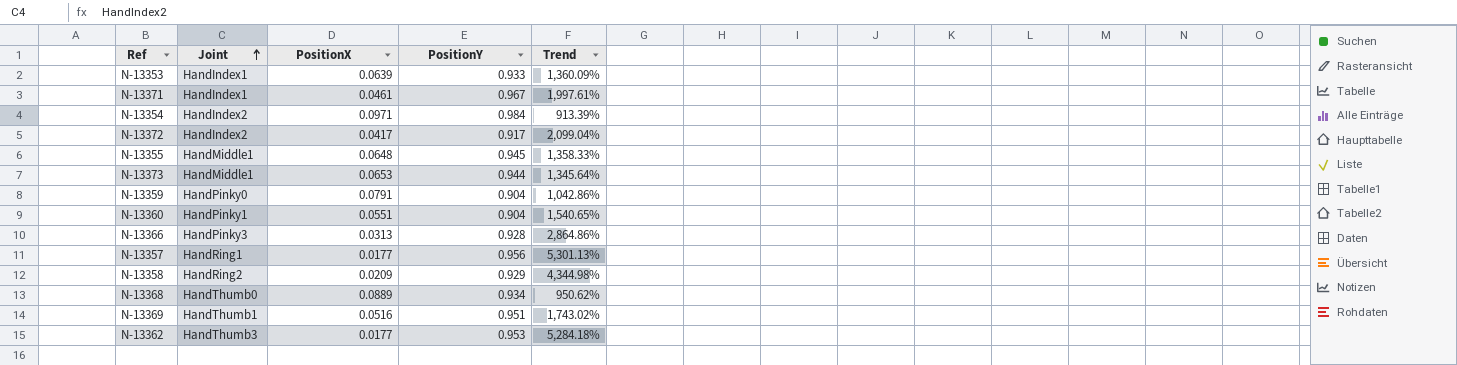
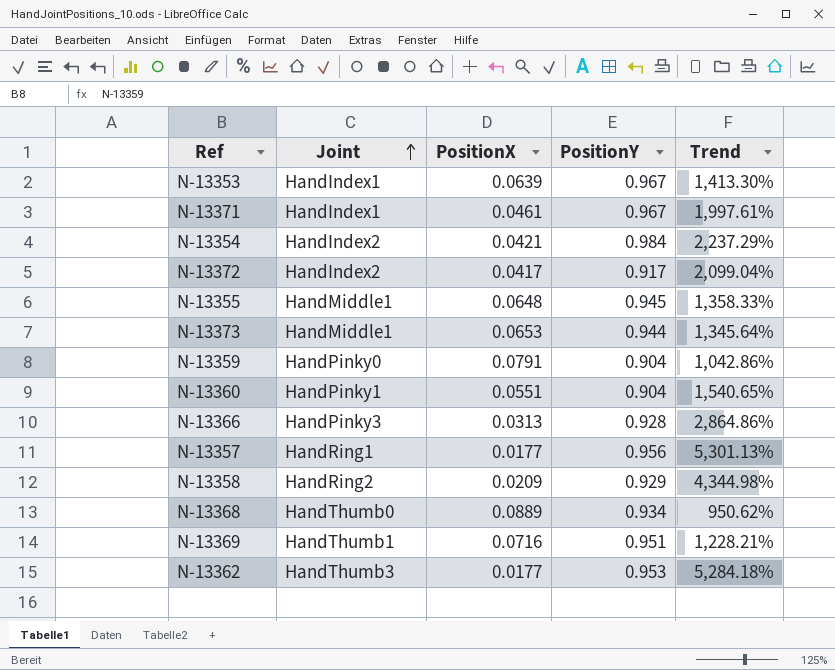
N-13353 | PositionY: 0.933 -> 0.967
N-13353 | Trend: 1,360.09% -> 1,413.30%
N-13354 | PositionX: 0.0971 -> 0.0421
N-13354 | Trend: 913.39% -> 2,237.29%
N-13369 | PositionX: 0.0516 -> 0.0716
N-13369 | Trend: 1,743.02% -> 1,228.21%

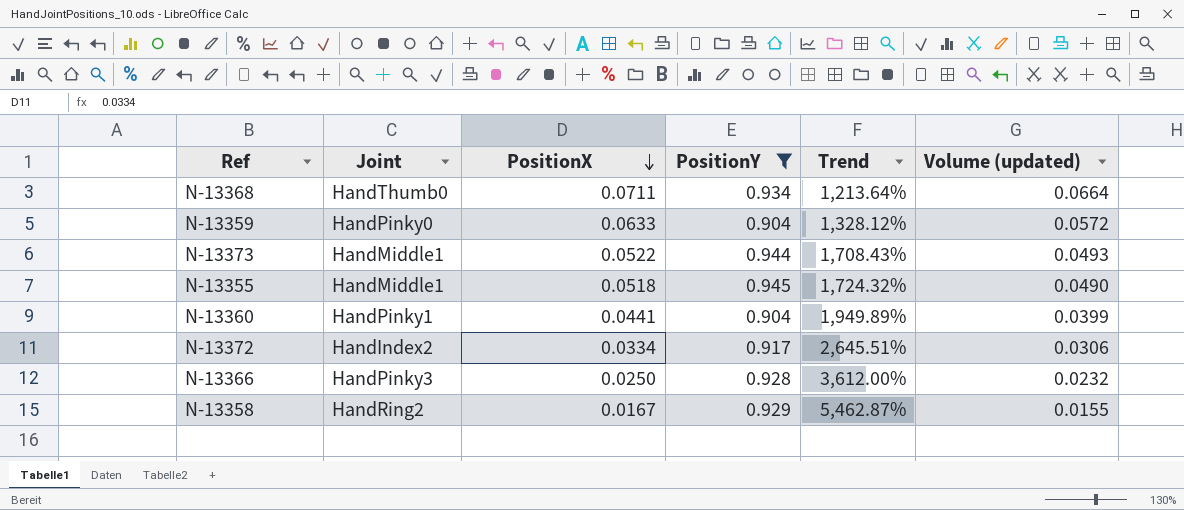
filter: none -> PositionY <= 0.945
row order: Joint ascending -> PositionX descending
column Volume (updated) | formula: none -> [PositionX] * [PositionY]
N-13368 | PositionX: 0.0889 -> 0.0711
N-13368 | Trend: 950.62% -> 1,213.64%
N-13359 | PositionX: 0.0791 -> 0.0633
N-13359 | Trend: 1,042.86% -> 1,328.12%
N-13373 | PositionX: 0.0653 -> 0.0522
N-13373 | Trend: 1,345.64% -> 1,708.43%
N-13355 | PositionX: 0.0648 -> 0.0518
N-13355 | Trend: 1,358.33% -> 1,724.32%
N-13360 | PositionX: 0.0551 -> 0.0441
N-13360 | Trend: 1,540.65% -> 1,949.89%
N-13372 | PositionX: 0.0417 -> 0.0334
N-13372 | Trend: 2,099.04% -> 2,645.51%
N-13366 | PositionX: 0.0313 -> 0.0250
N-13366 | Trend: 2,864.86% -> 3,612.00%
N-13358 | PositionX: 0.0209 -> 0.0167
N-13358 | Trend: 4,344.98% -> 5,462.87%

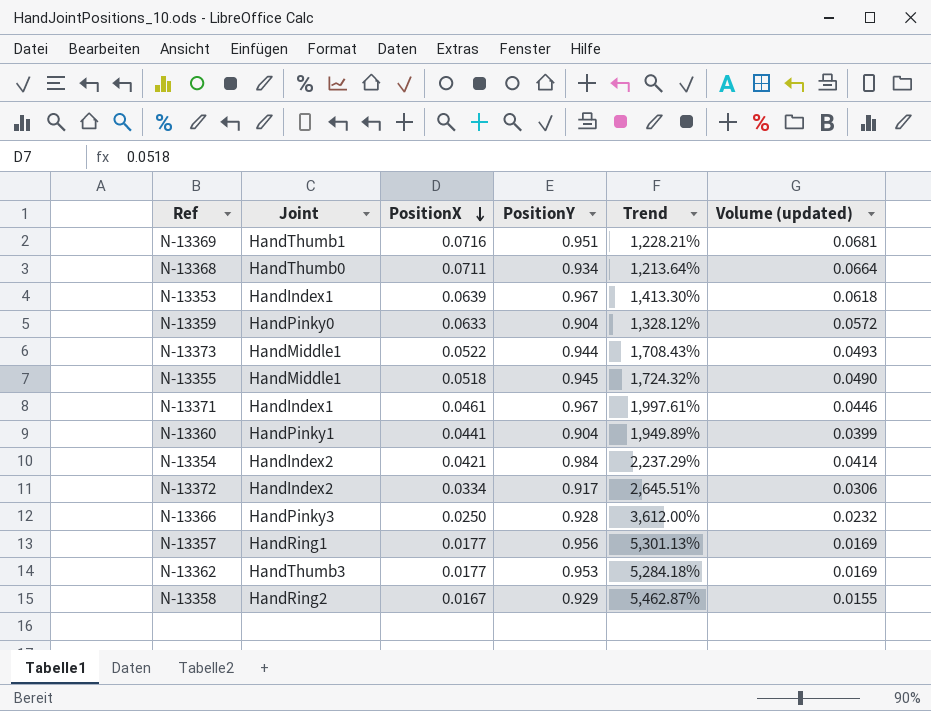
filter: PositionY <= 0.945 -> none

